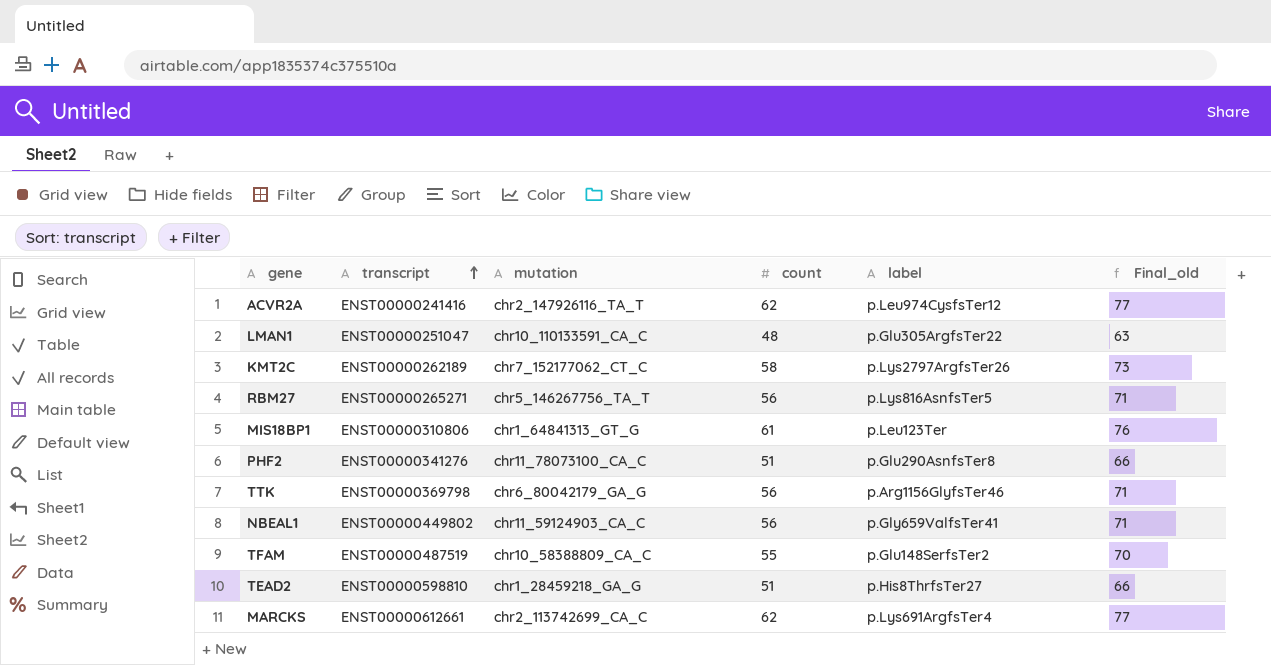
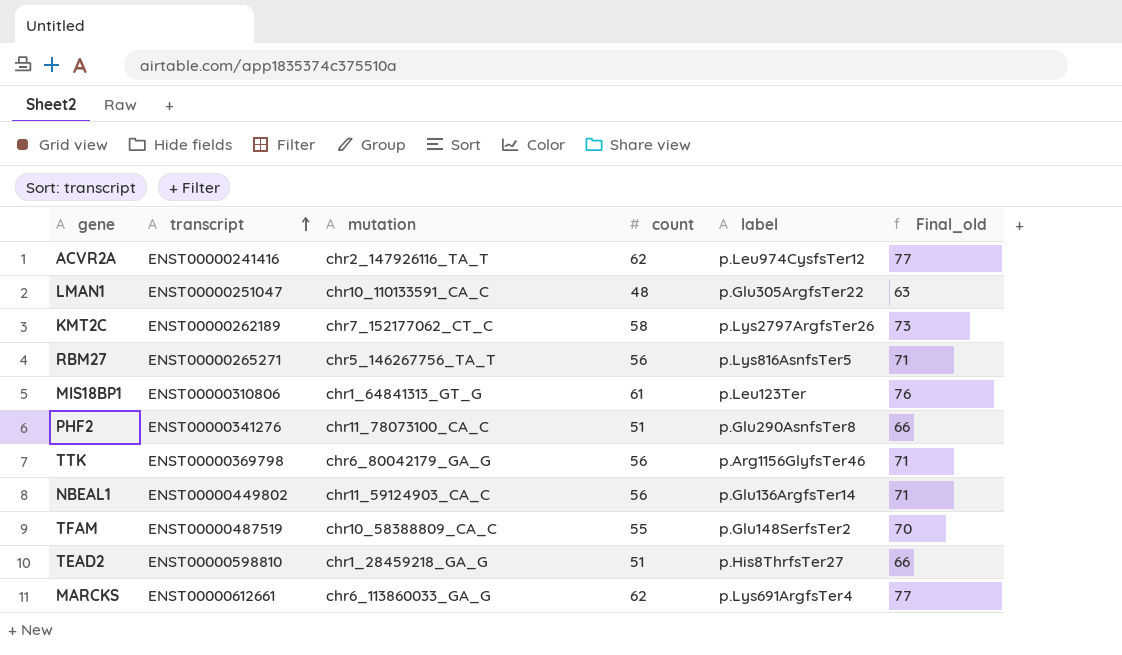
NBEAL1 | label: p.Gly659ValfsTer41 -> p.Glu136ArgfsTer14
MARCKS | mutation: chr2_113742699_CA_C -> chr6_113860033_GA_G

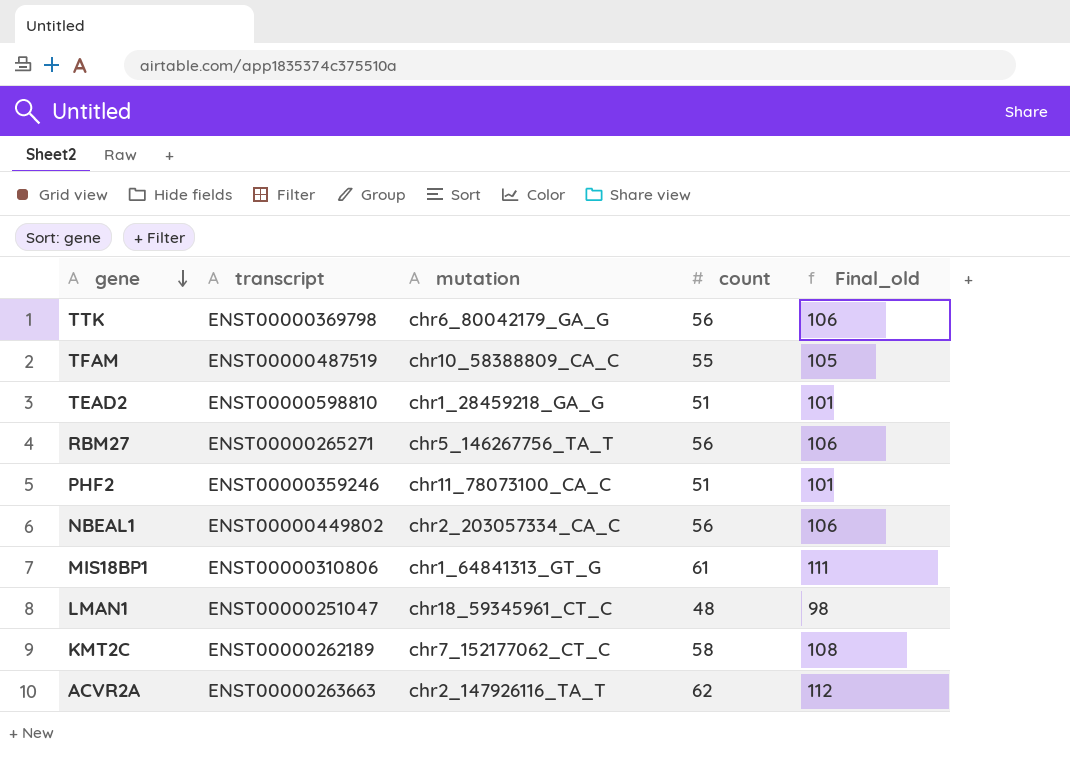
row order: transcript ascending -> gene descending
column label | position: 5 -> none
column Final_old | formula: [count] + 15 -> [count] + 50
row MARCKS: ENST00000612661 | chr6_113860033_GA_G | 62 | p.Lys691ArgfsTer4 | 77 -> none
PHF2 | transcript: ENST00000341276 -> ENST00000359246
NBEAL1 | mutation: chr11_59124903_CA_C -> chr2_203057334_CA_C
LMAN1 | mutation: chr10_110133591_CA_C -> chr18_59345961_CT_C
ACVR2A | transcript: ENST00000241416 -> ENST00000263663

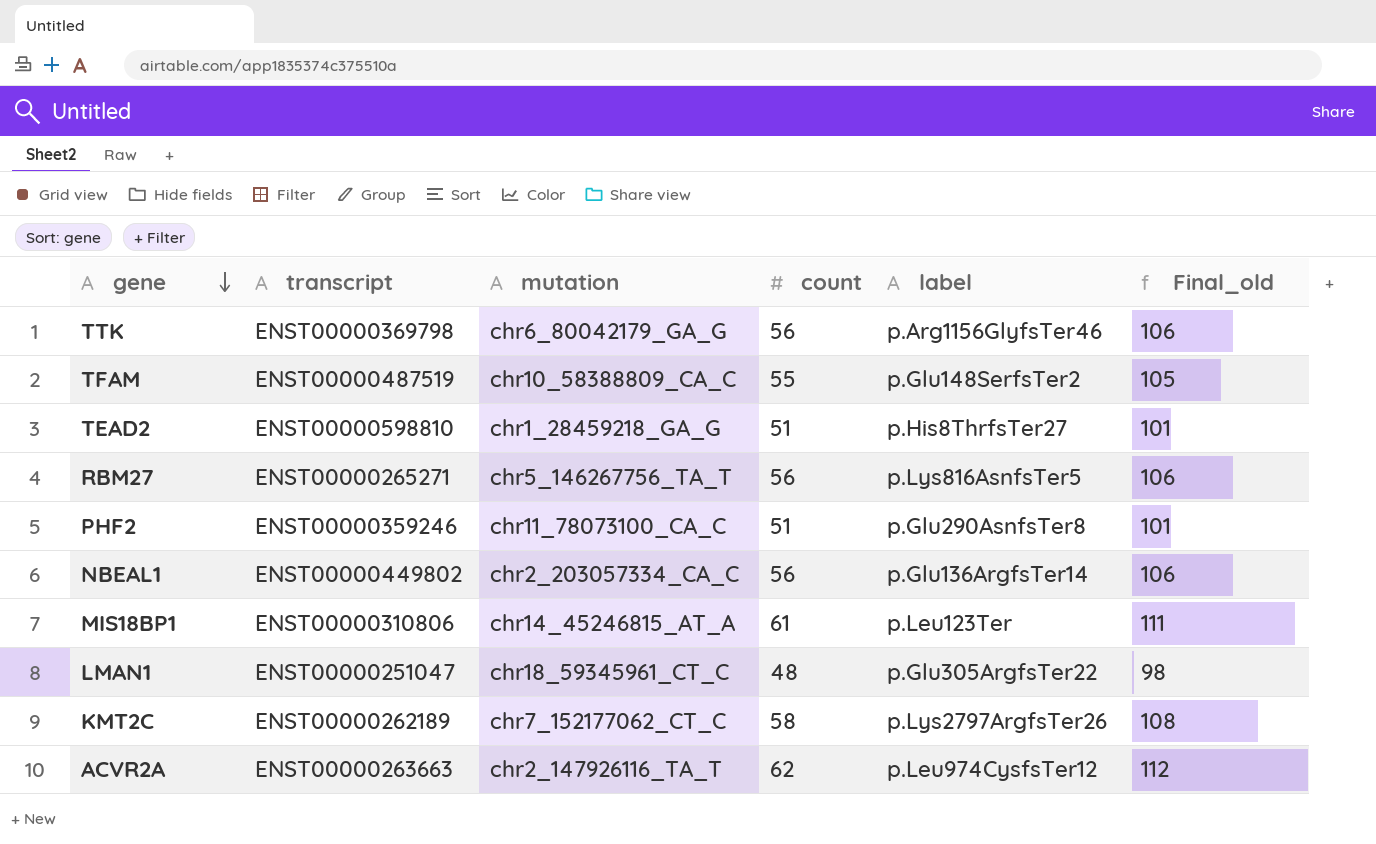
column label | position: none -> 5
MIS18BP1 | mutation: chr1_64841313_GT_G -> chr14_45246815_AT_A

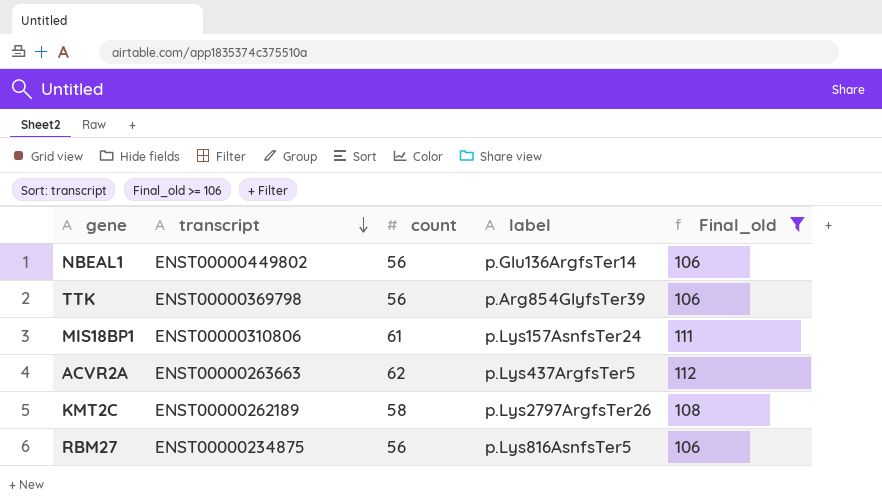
filter: none -> Final_old >= 106
row order: gene descending -> transcript descending
column mutation | position: 3 -> none
TTK | label: p.Arg1156GlyfsTer46 -> p.Arg854GlyfsTer39
MIS18BP1 | label: p.Leu123Ter -> p.Lys157AsnfsTer24
ACVR2A | label: p.Leu974CysfsTer12 -> p.Lys437ArgfsTer5
RBM27 | transcript: ENST00000265271 -> ENST00000234875

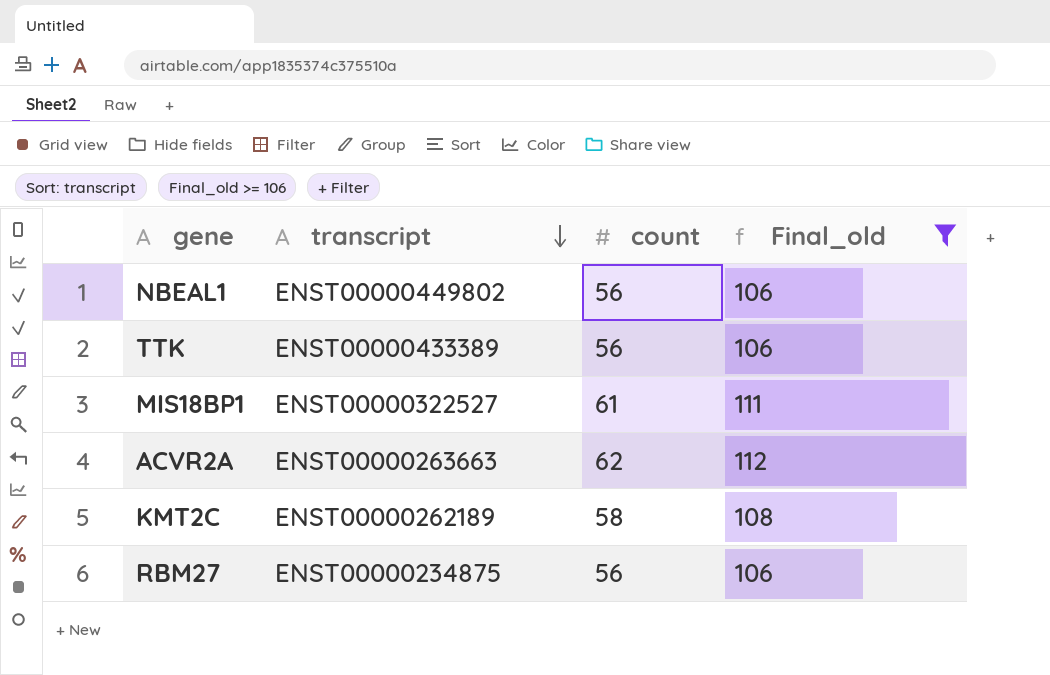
column label | position: 4 -> none
TTK | transcript: ENST00000369798 -> ENST00000433389
MIS18BP1 | transcript: ENST00000310806 -> ENST00000322527

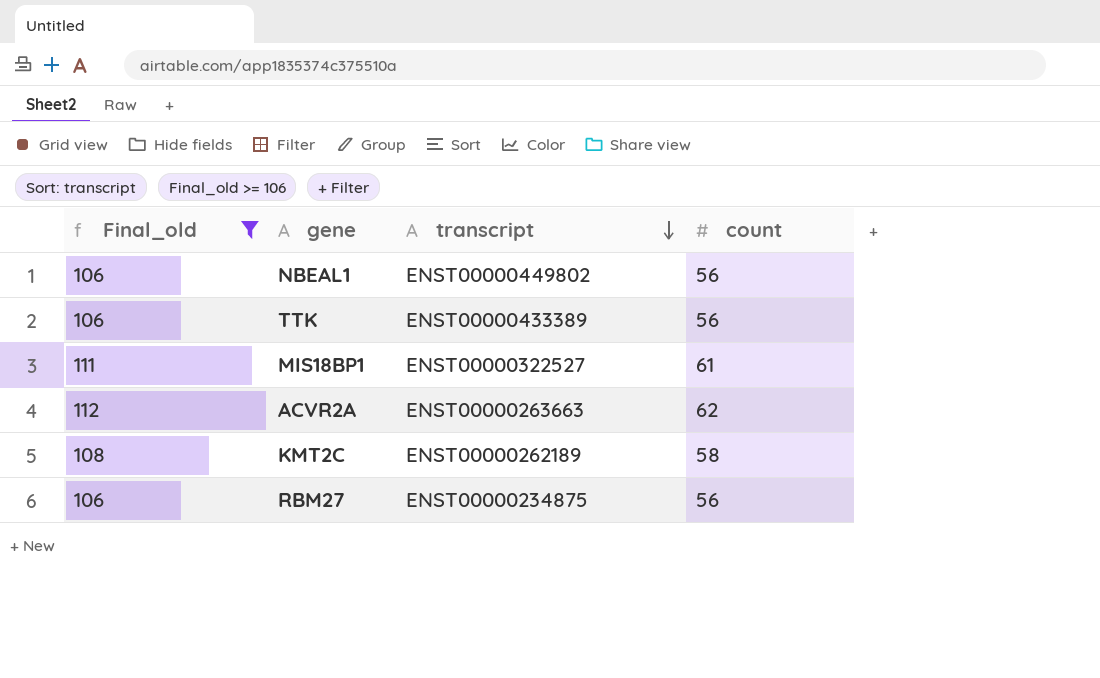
column Final_old | position: 4 -> 1

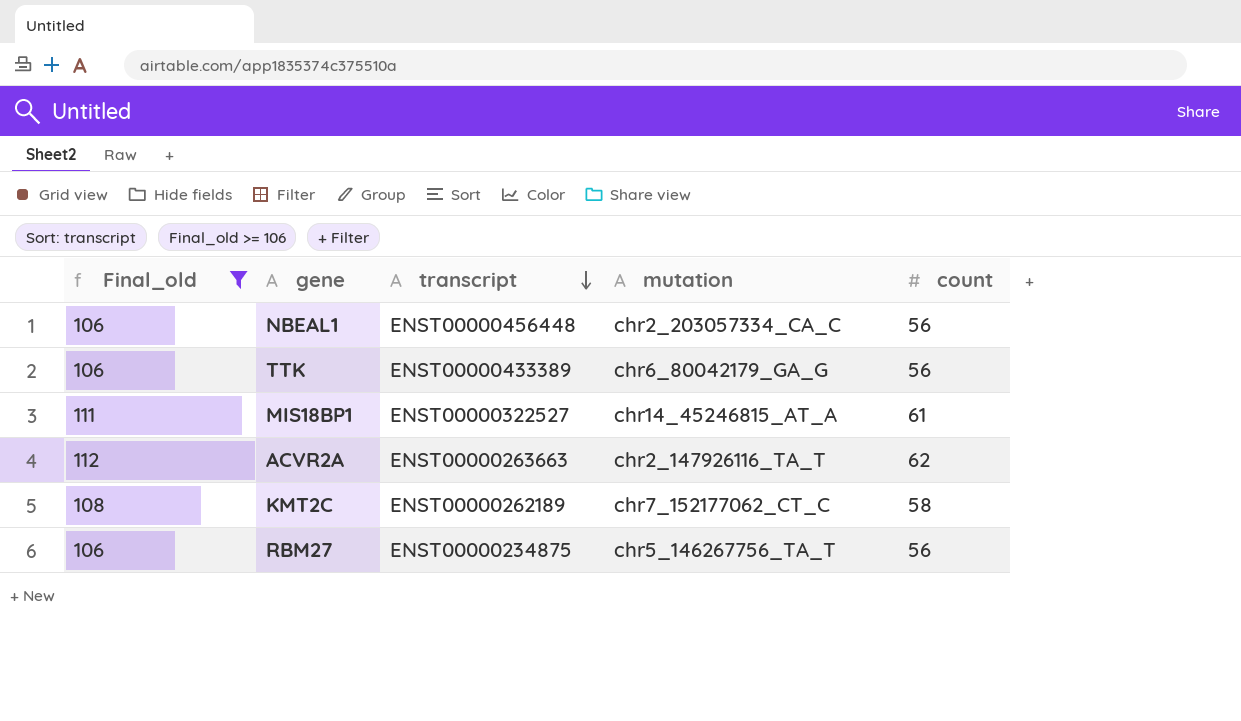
column mutation | position: none -> 4
NBEAL1 | transcript: ENST00000449802 -> ENST00000456448

